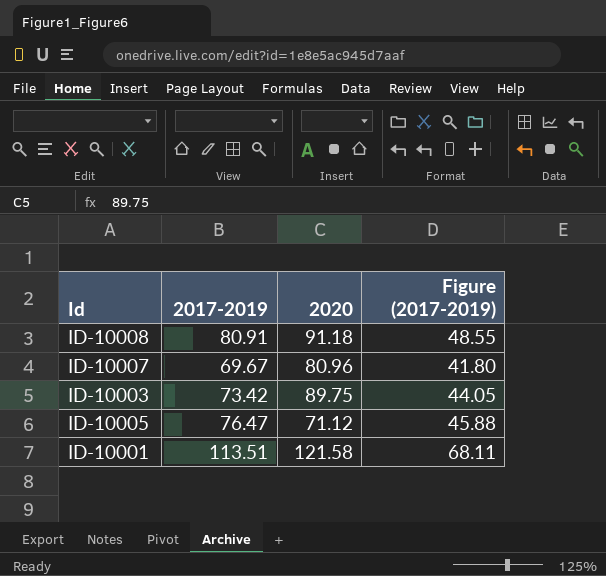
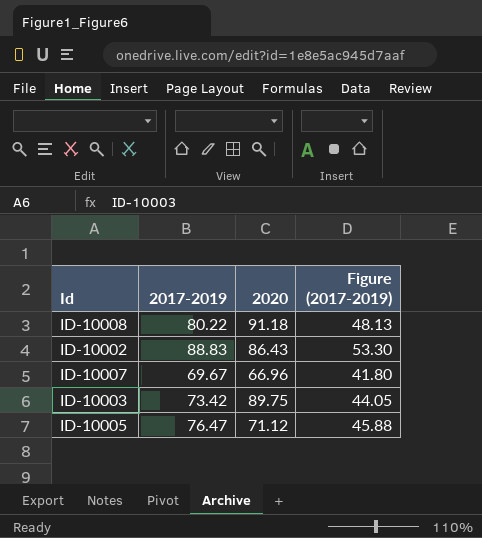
row ID-10001: 113.51 | 121.58 | 68.11 -> none
ID-10008 | 2017-2019: 80.91 -> 80.22
ID-10008 | Figure (2017-2019): 48.55 -> 48.13
row ID-10002: none -> 88.83 | 86.43 | 53.30
ID-10007 | 2020: 80.96 -> 66.96

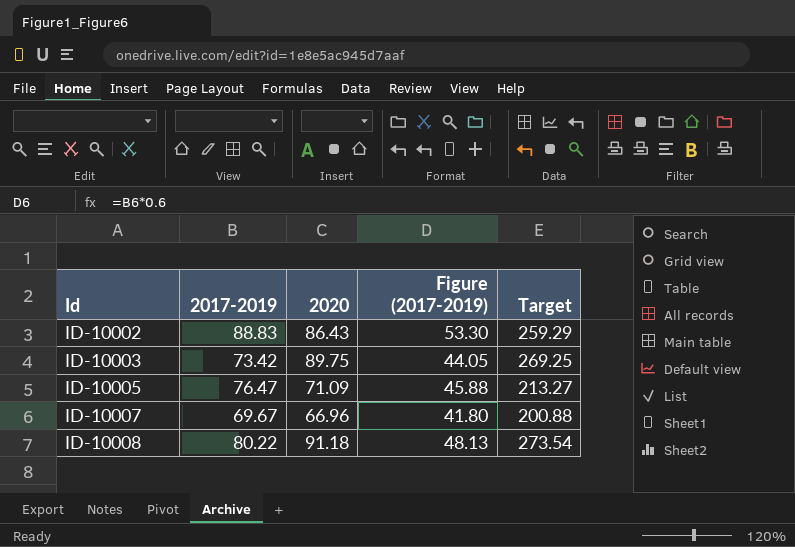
row order: none -> Id ascending
column Target | formula: none -> [2020] * 3
ID-10005 | 2020: 71.12 -> 71.09

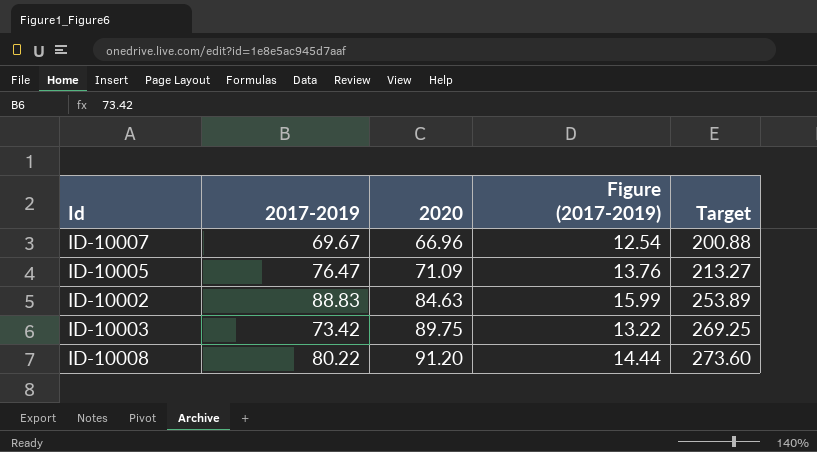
row order: Id ascending -> 2020 ascending
column Figure (2017-2019) | formula: [2017-2019] * 0.6 -> [2017-2019] * 0.18
ID-10002 | 2020: 86.43 -> 84.63
ID-10002 | Target: 259.29 -> 253.89
ID-10008 | 2020: 91.18 -> 91.20
ID-10008 | Target: 273.54 -> 273.60

